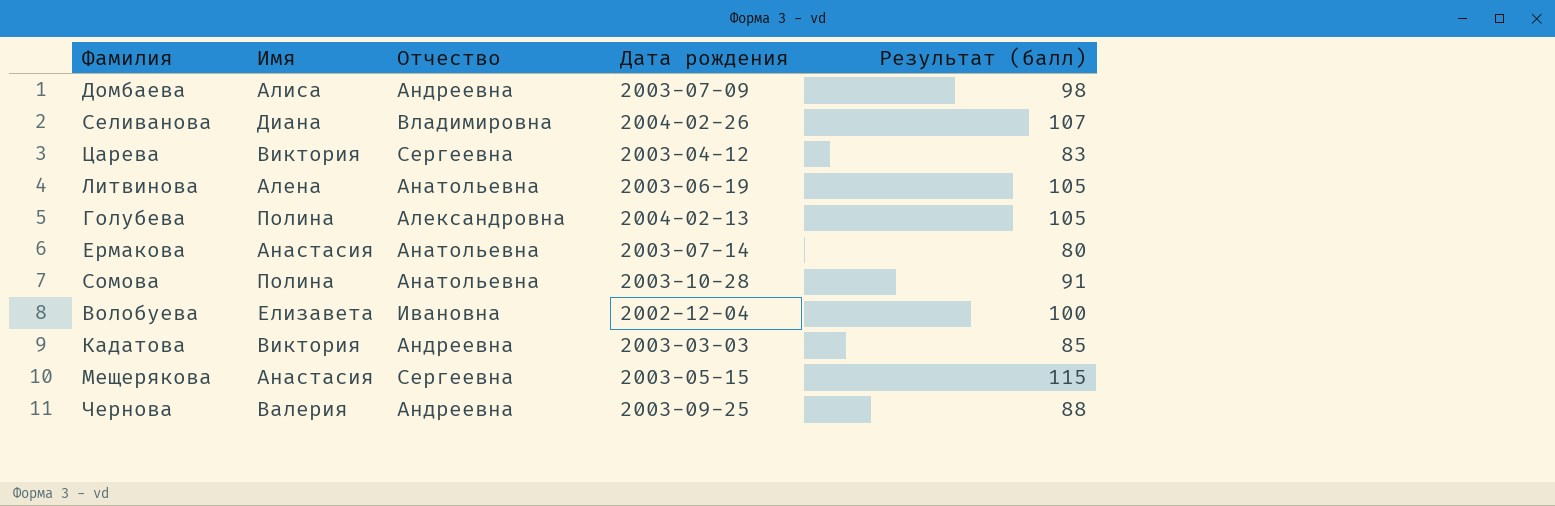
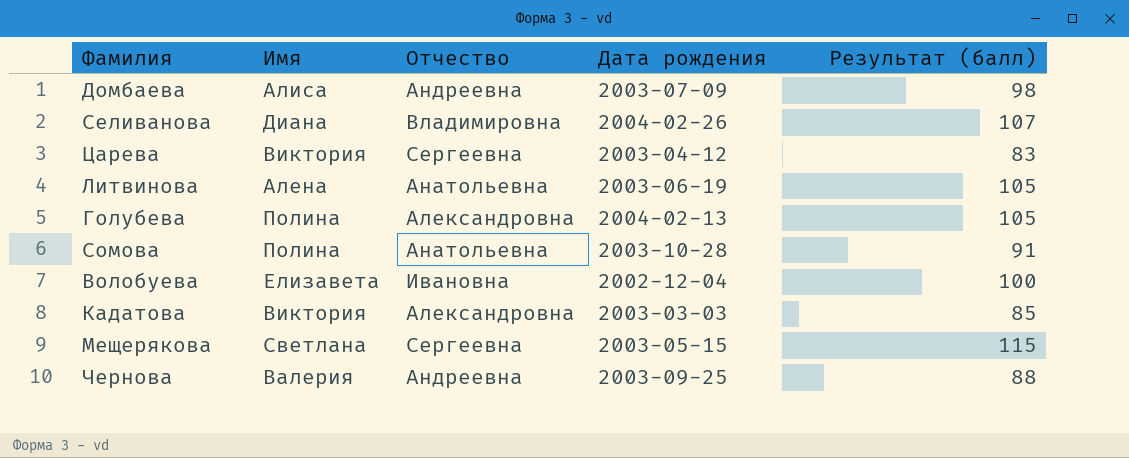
row Ермакова: Анастасия | Анатольевна | 2003-07-14 | 80 -> none
Кадатова | Отчество: Андреевна -> Александровна
Мещерякова | Имя: Анастасия -> Светлана

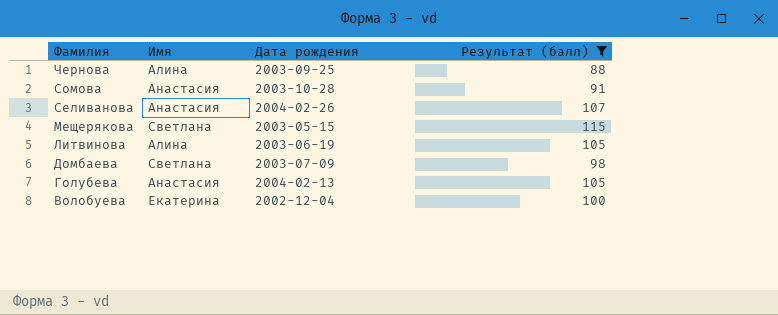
filter: none -> Результат (балл) >= 88
row order: none -> Фамилия descending
column Отчество | position: 3 -> none
Чернова | Имя: Валерия -> Алина
Сомова | Имя: Полина -> Анастасия
Селиванова | Имя: Диана -> Анастасия
Литвинова | Имя: Алена -> Алина
Домбаева | Имя: Алиса -> Светлана
Голубева | Имя: Полина -> Анастасия
Волобуева | Имя: Елизавета -> Екатерина

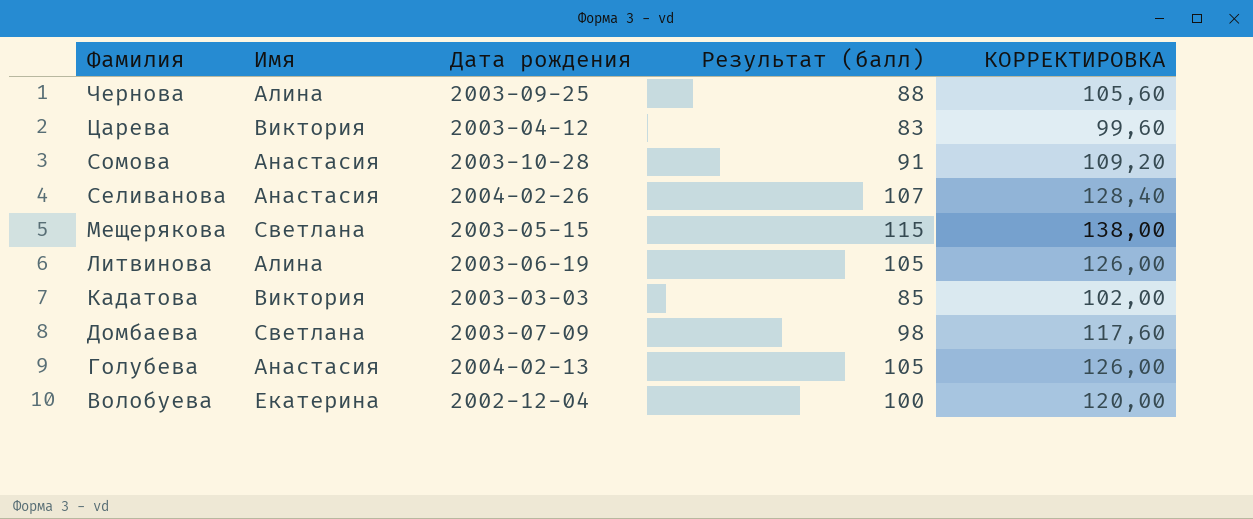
filter: Результат (балл) >= 88 -> none
column КОРРЕКТИРОВКА | formula: none -> [Результат (балл)] * 1,2

